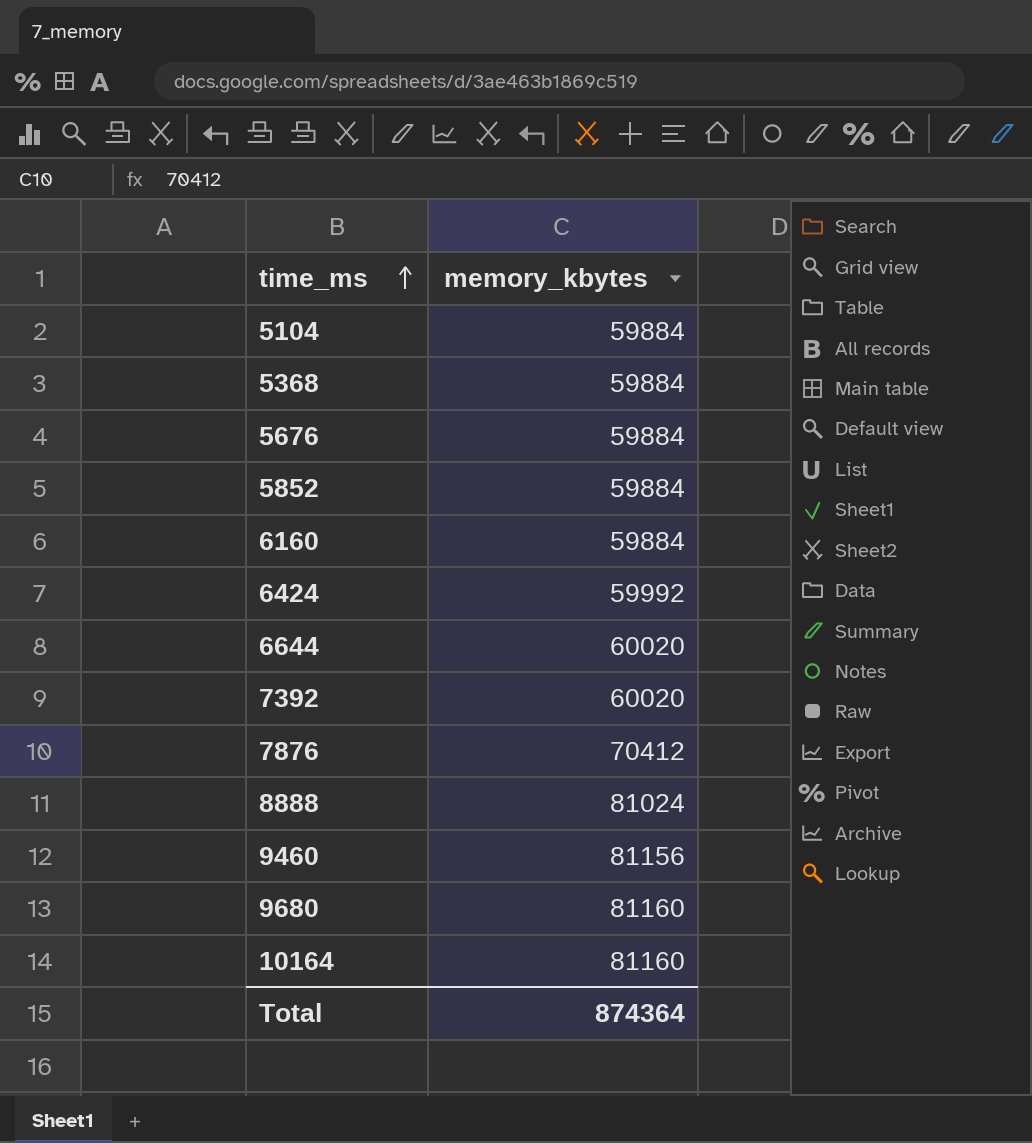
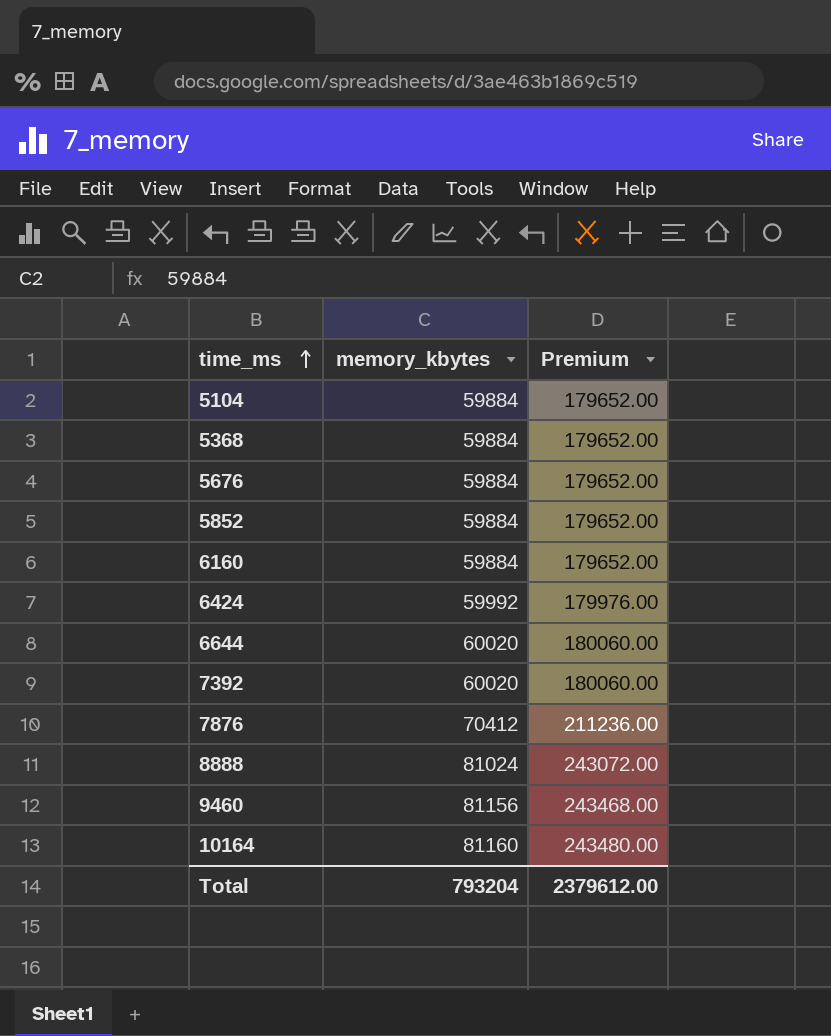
column Premium | formula: none -> [memory_kbytes] * 3
row 9680: 81160 -> none
Total | memory_kbytes: 874364 -> 793204

